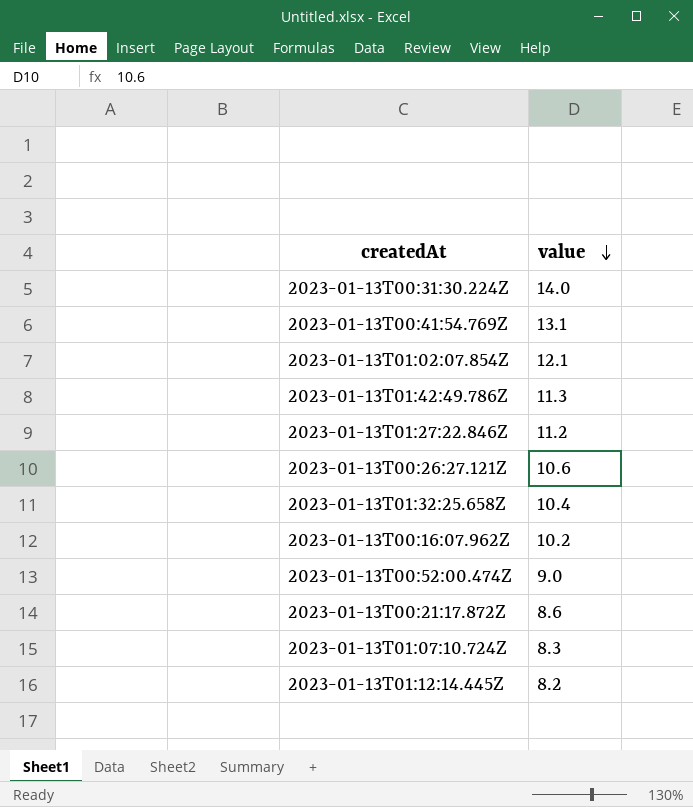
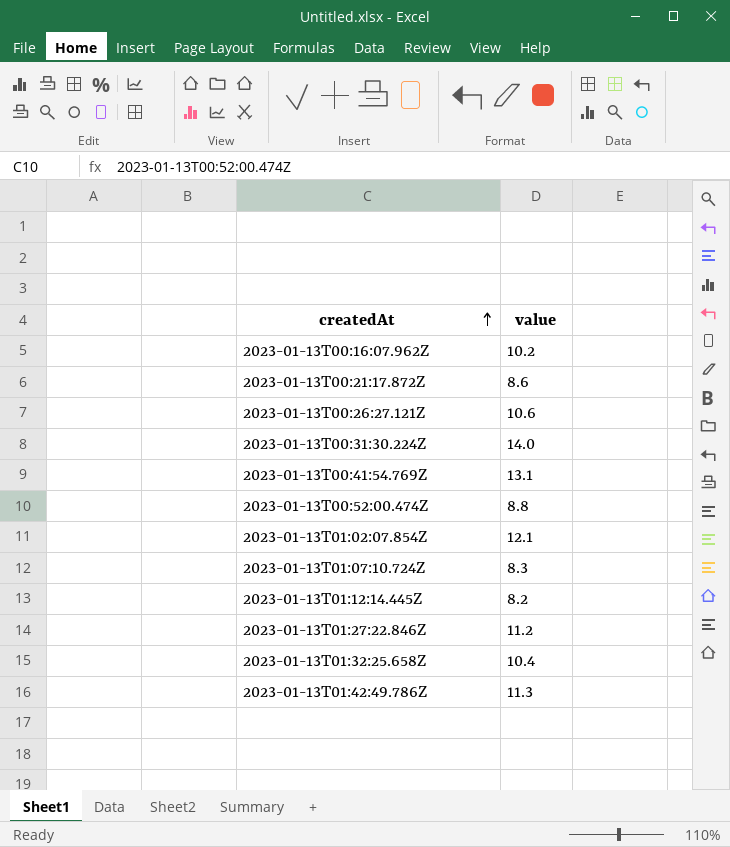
row order: value descending -> createdAt ascending
2023-01-13T00:52:00.474Z | value: 9.0 -> 8.8

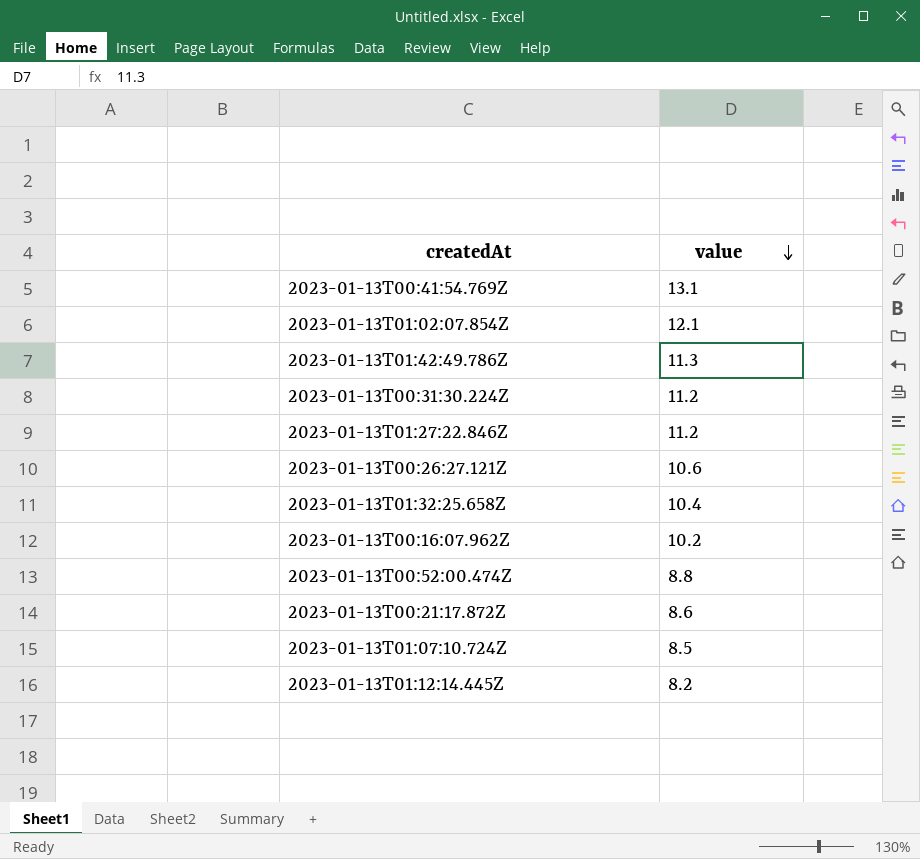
row order: createdAt ascending -> value descending
2023-01-13T00:31:30.224Z | value: 14.0 -> 11.2
2023-01-13T01:07:10.724Z | value: 8.3 -> 8.5

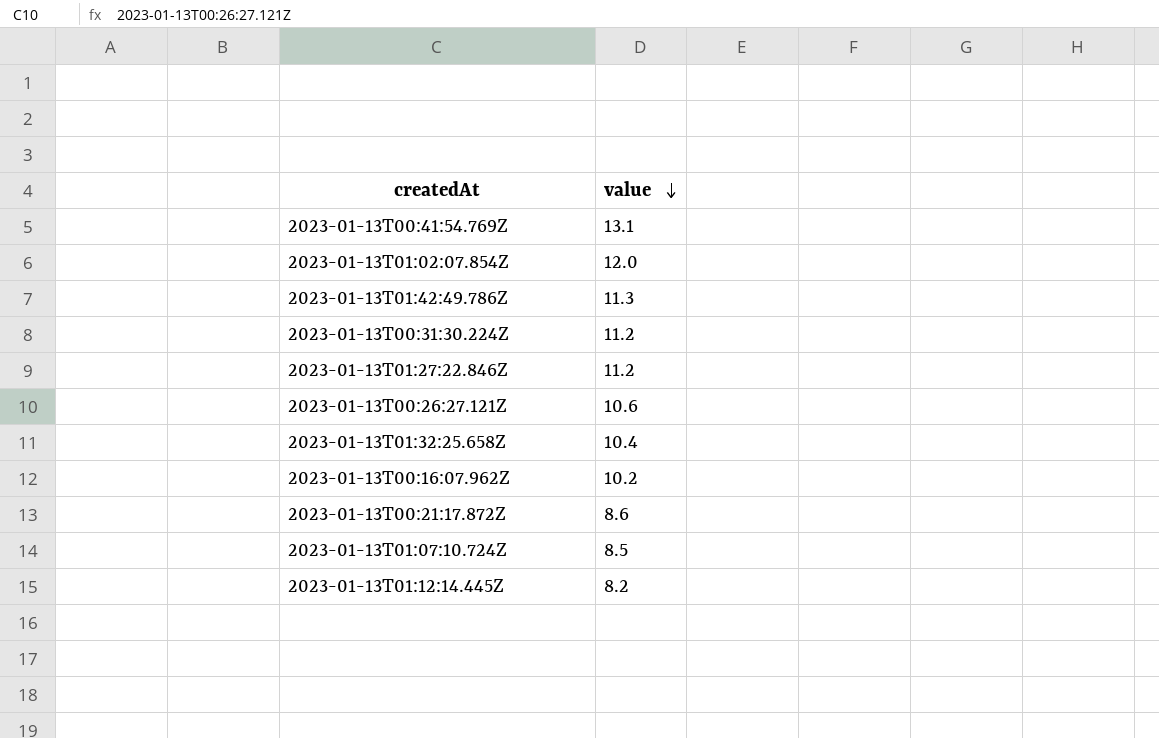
row 2023-01-13T00:52:00.474Z: 8.8 -> none
2023-01-13T01:02:07.854Z | value: 12.1 -> 12.0

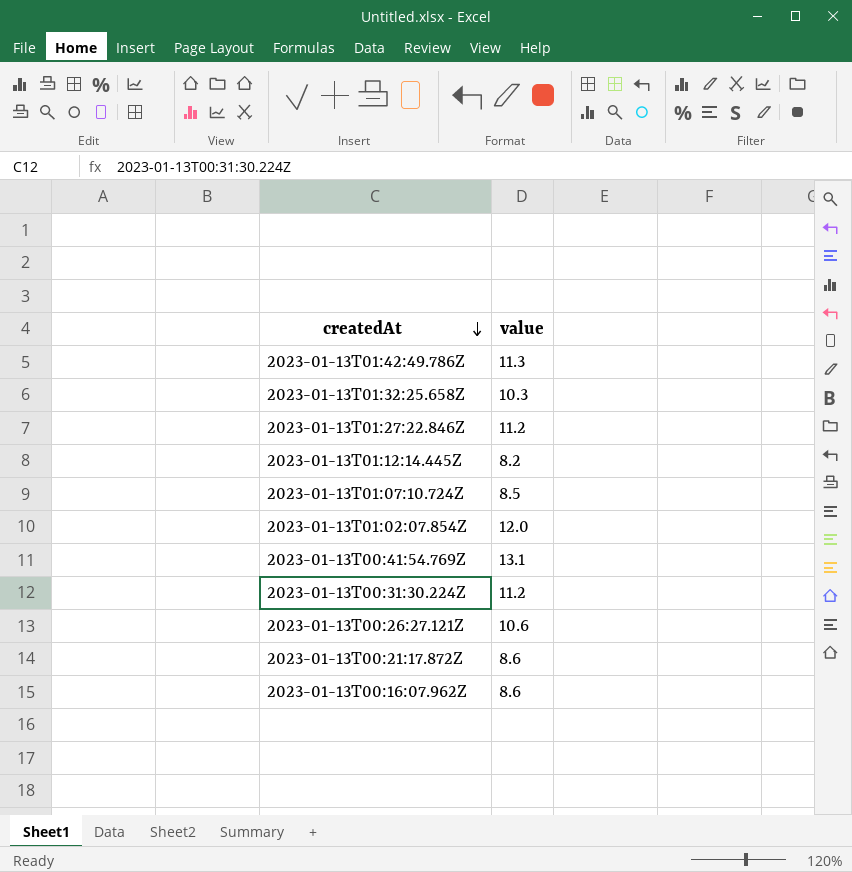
row order: value descending -> createdAt descending
2023-01-13T01:32:25.658Z | value: 10.4 -> 10.3
2023-01-13T00:16:07.962Z | value: 10.2 -> 8.6

